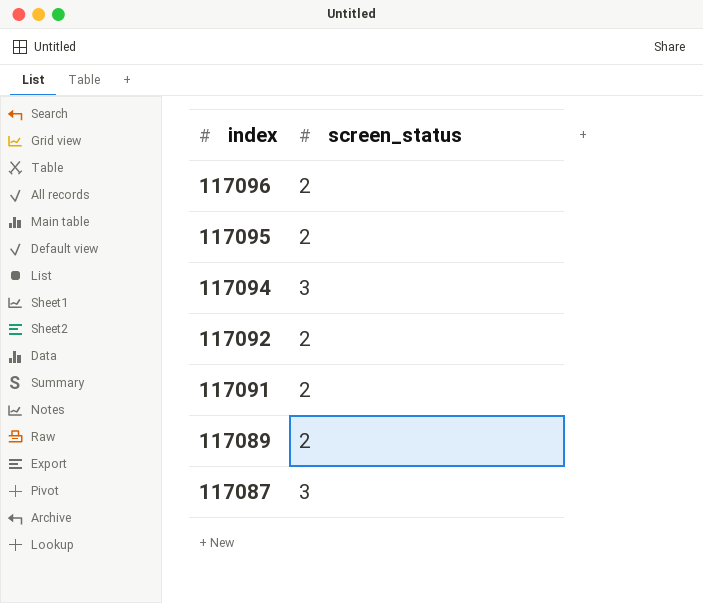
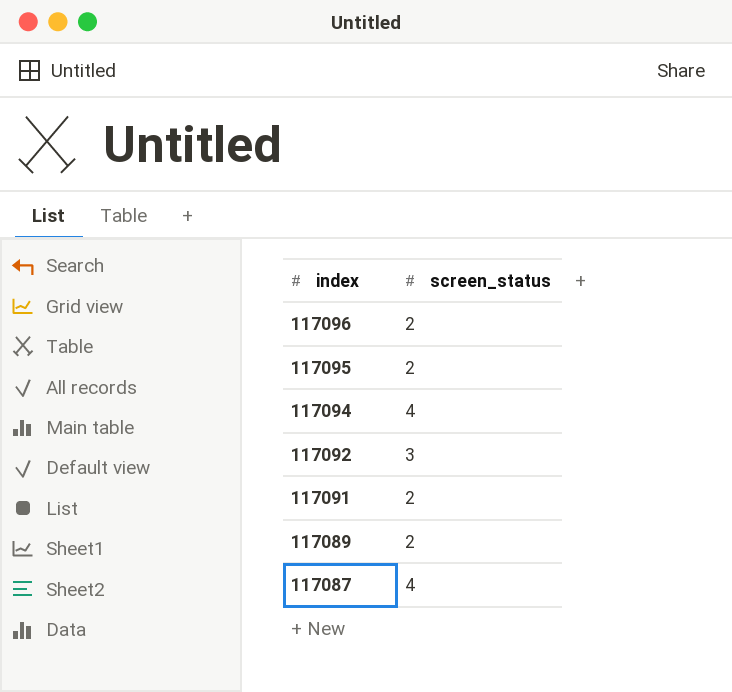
117094 | screen_status: 3 -> 4
117092 | screen_status: 2 -> 3
117087 | screen_status: 3 -> 4

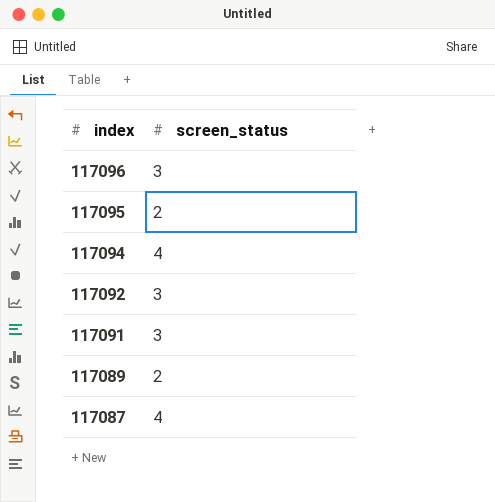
117096 | screen_status: 2 -> 3
117091 | screen_status: 2 -> 3

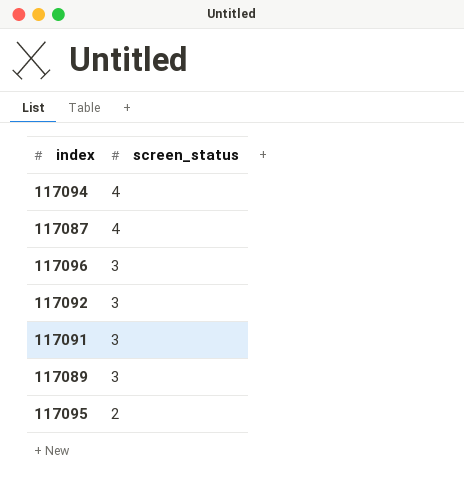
row order: index descending -> screen_status descending
117089 | screen_status: 2 -> 3

